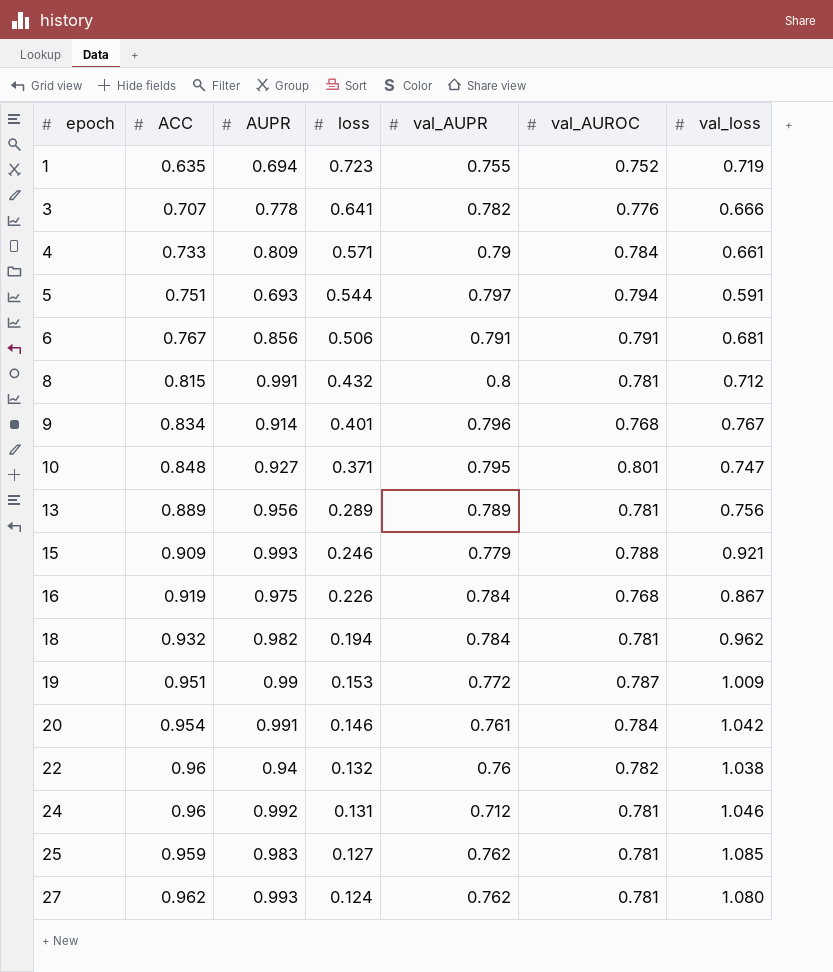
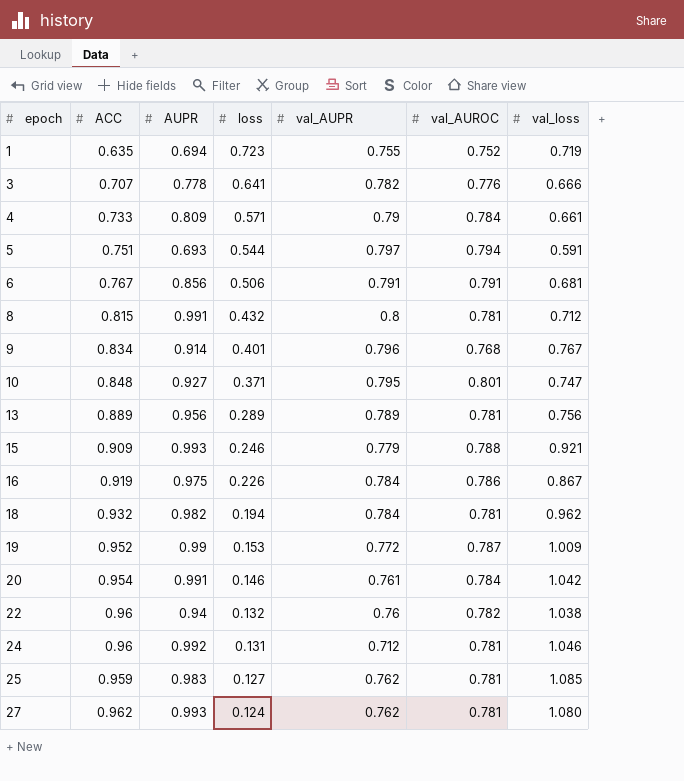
16 | val_AUROC: 0.768 -> 0.786
19 | ACC: 0.951 -> 0.952

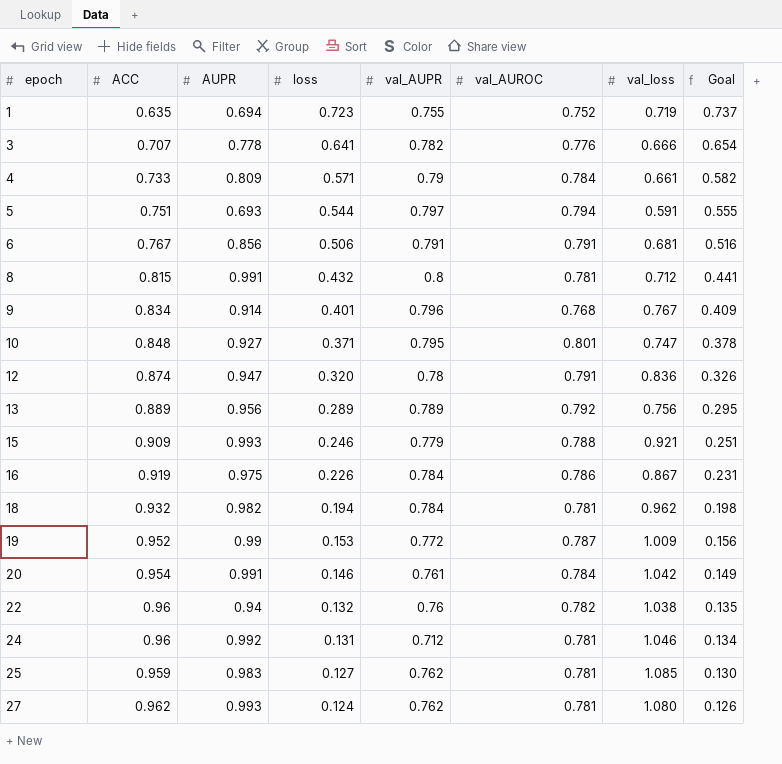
column Goal | formula: none -> [loss] * 1.02
row 12: none -> 0.874 | 0.947 | 0.320 | 0.78 | 0.791 | 0.836 | 0.326
13 | val_AUROC: 0.781 -> 0.792

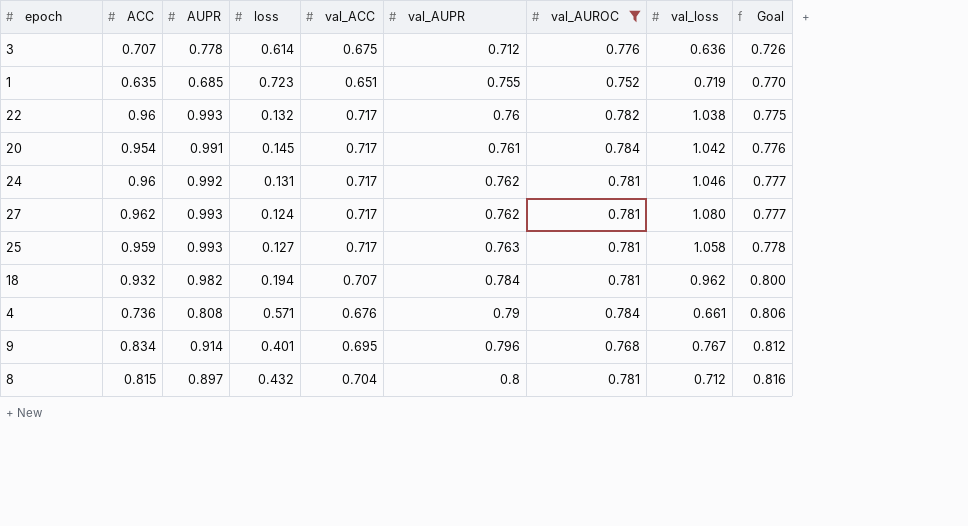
filter: none -> val_AUROC <= 0.784
row order: epoch ascending -> val_AUPR ascending
column val_ACC | position: none -> 5
column Goal | formula: [loss] * 1.02 -> [val_AUPR] * 1.02
3 | loss: 0.641 -> 0.614
3 | val_AUPR: 0.782 -> 0.712
3 | val_loss: 0.666 -> 0.636
1 | AUPR: 0.694 -> 0.685
22 | AUPR: 0.94 -> 0.993
20 | loss: 0.146 -> 0.145
24 | val_AUPR: 0.712 -> 0.762
25 | AUPR: 0.983 -> 0.993
25 | val_AUPR: 0.762 -> 0.763
25 | val_loss: 1.085 -> 1.058
4 | ACC: 0.733 -> 0.736
4 | AUPR: 0.809 -> 0.808
8 | AUPR: 0.991 -> 0.897

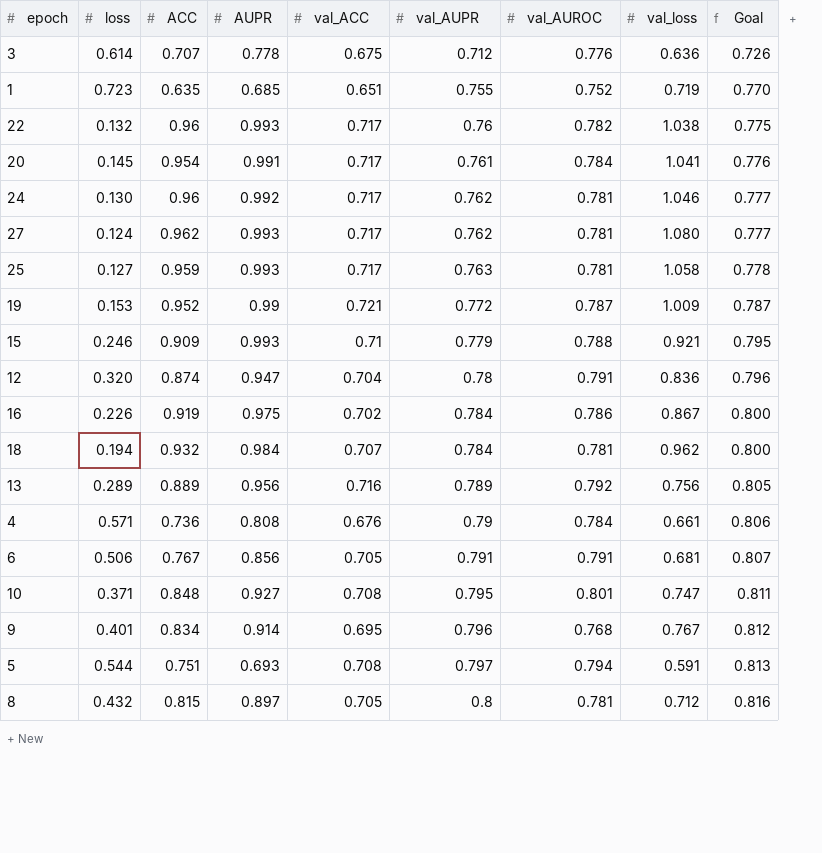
filter: val_AUROC <= 0.784 -> none
column loss | position: 4 -> 2
20 | val_loss: 1.042 -> 1.041
24 | loss: 0.131 -> 0.130
18 | AUPR: 0.982 -> 0.984
8 | val_ACC: 0.704 -> 0.705

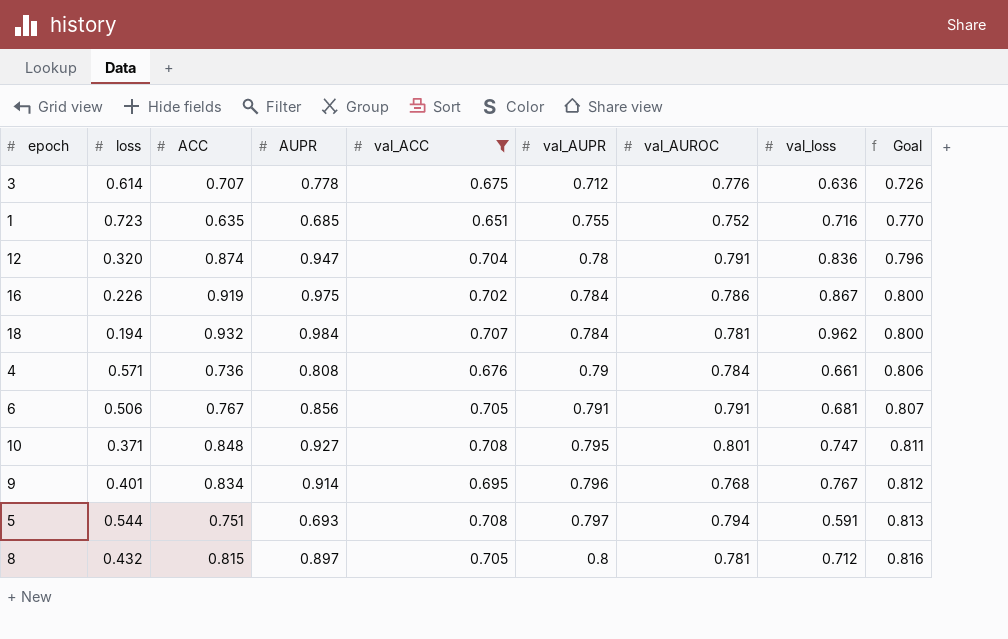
filter: none -> val_ACC <= 0.708
1 | val_loss: 0.719 -> 0.716

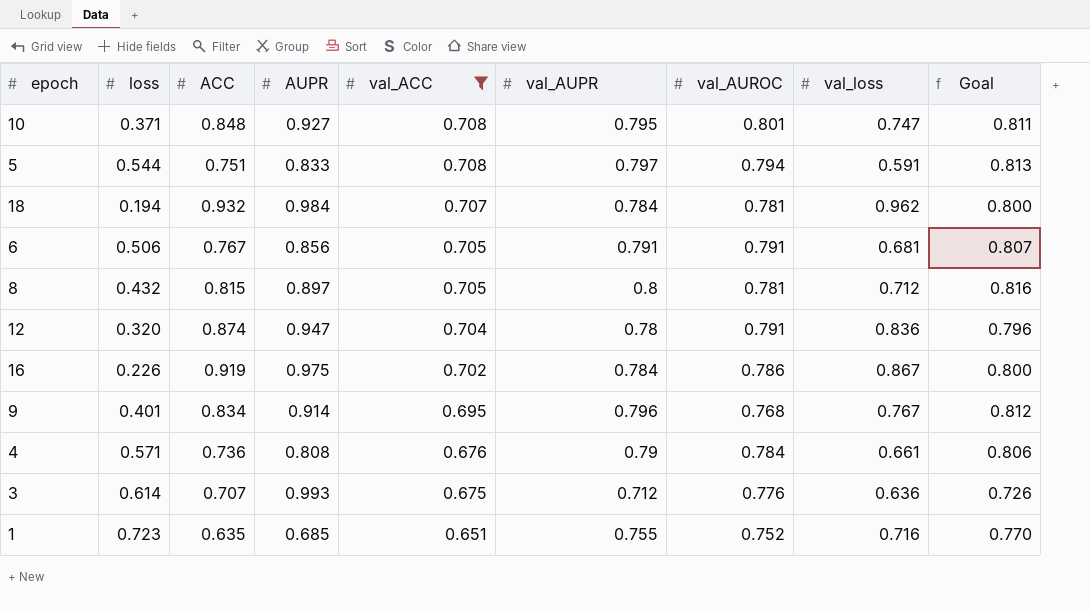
row order: val_AUPR ascending -> val_ACC descending
5 | AUPR: 0.693 -> 0.833
3 | AUPR: 0.778 -> 0.993

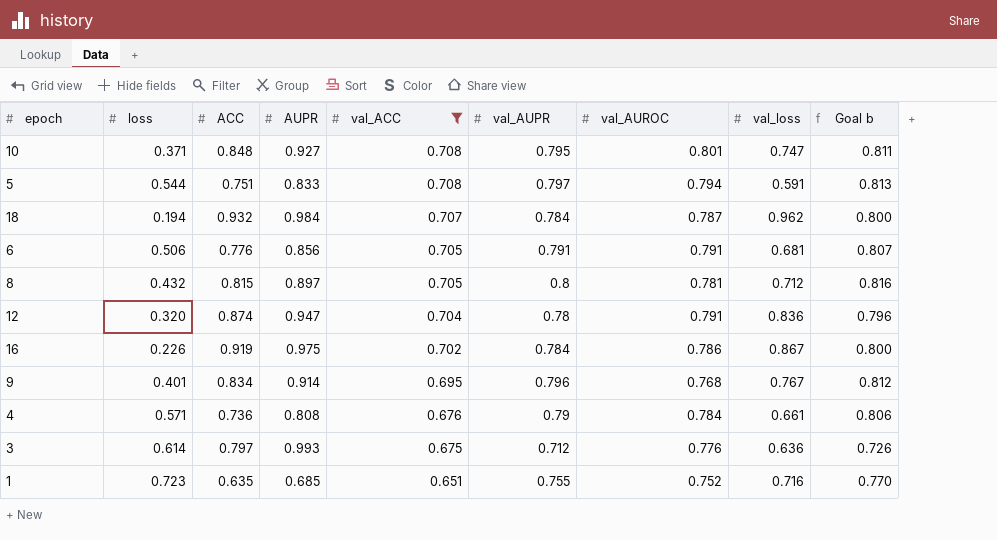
column name: Goal -> Goal b
18 | val_AUROC: 0.781 -> 0.787
6 | ACC: 0.767 -> 0.776
3 | ACC: 0.707 -> 0.797

